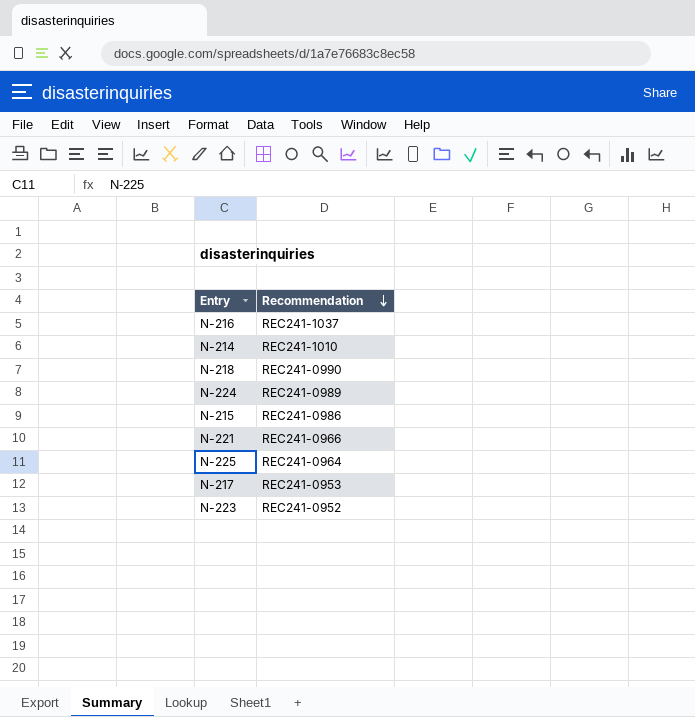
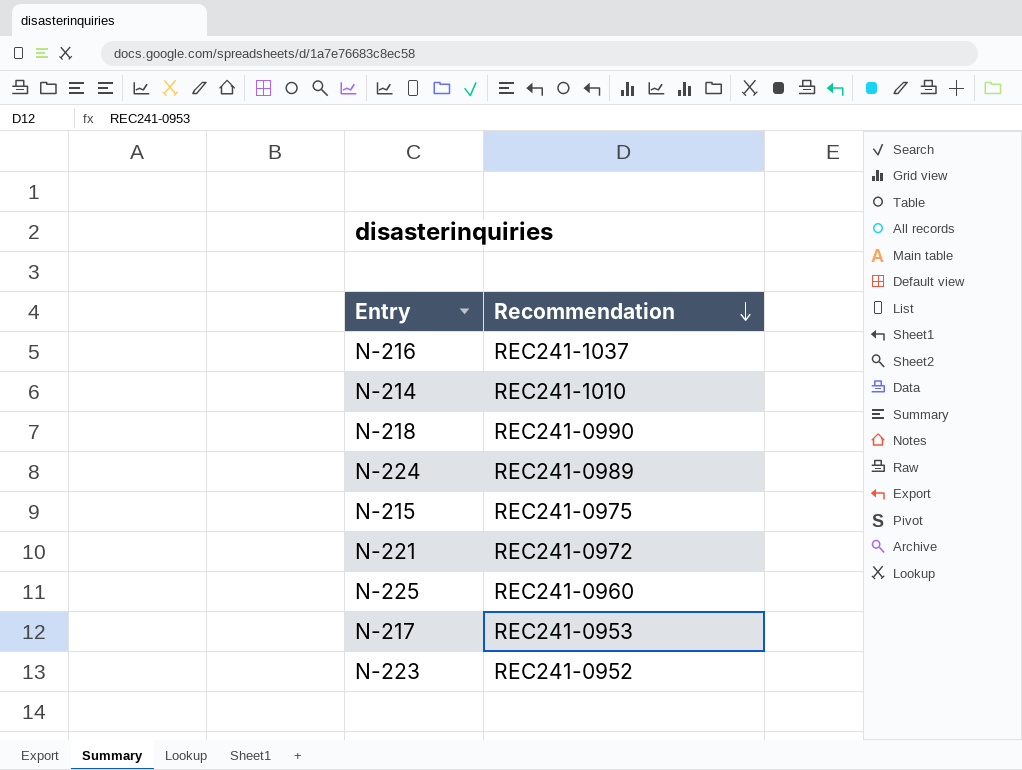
N-215 | Recommendation: REC241-0986 -> REC241-0975
N-221 | Recommendation: REC241-0966 -> REC241-0972
N-225 | Recommendation: REC241-0964 -> REC241-0960

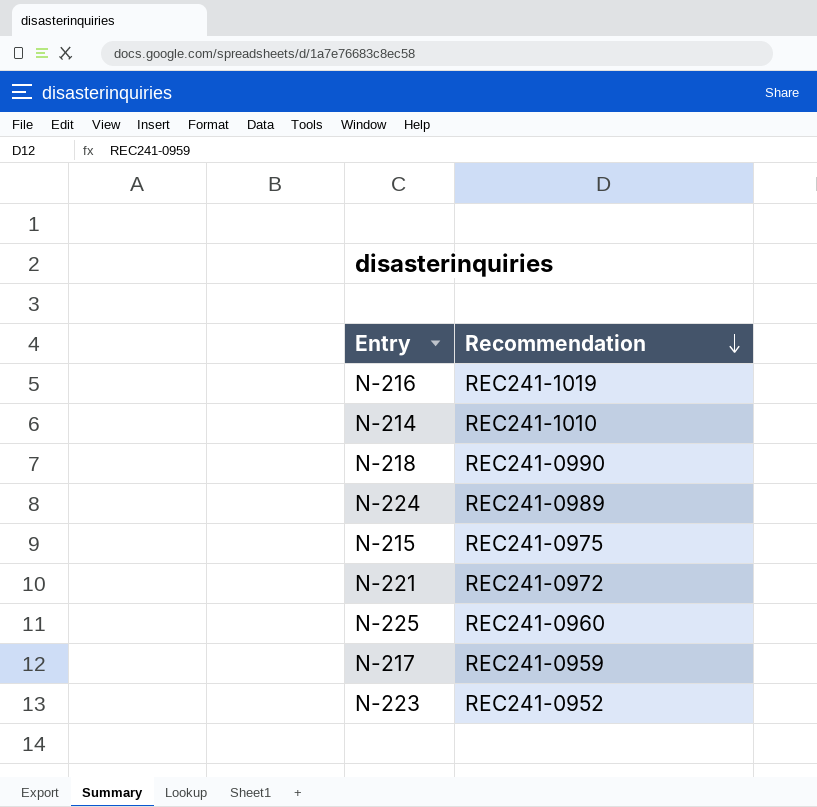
N-216 | Recommendation: REC241-1037 -> REC241-1019
N-217 | Recommendation: REC241-0953 -> REC241-0959

